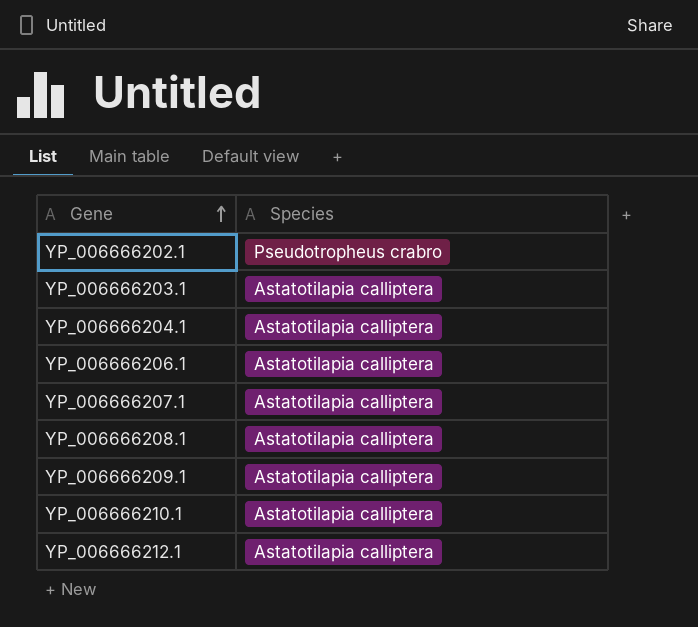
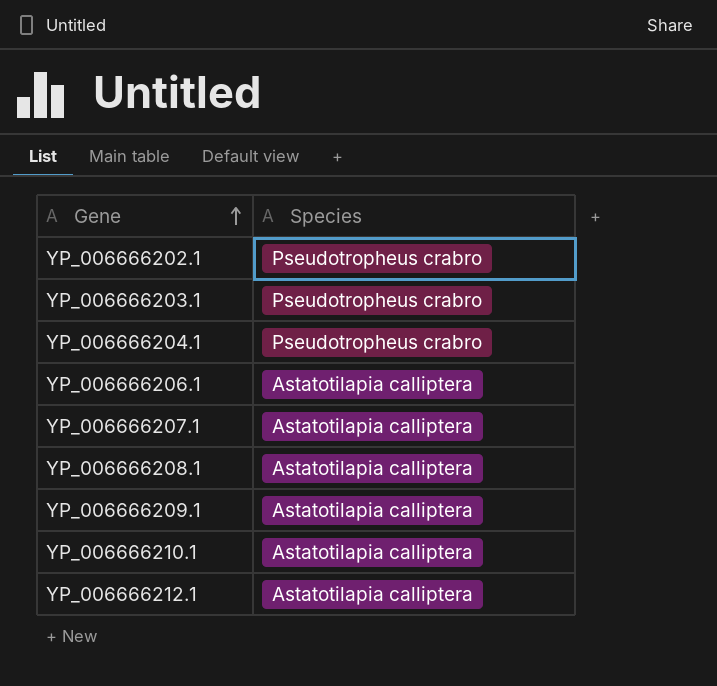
YP_006666203.1 | Species: Astatotilapia calliptera -> Pseudotropheus crabro
YP_006666204.1 | Species: Astatotilapia calliptera -> Pseudotropheus crabro

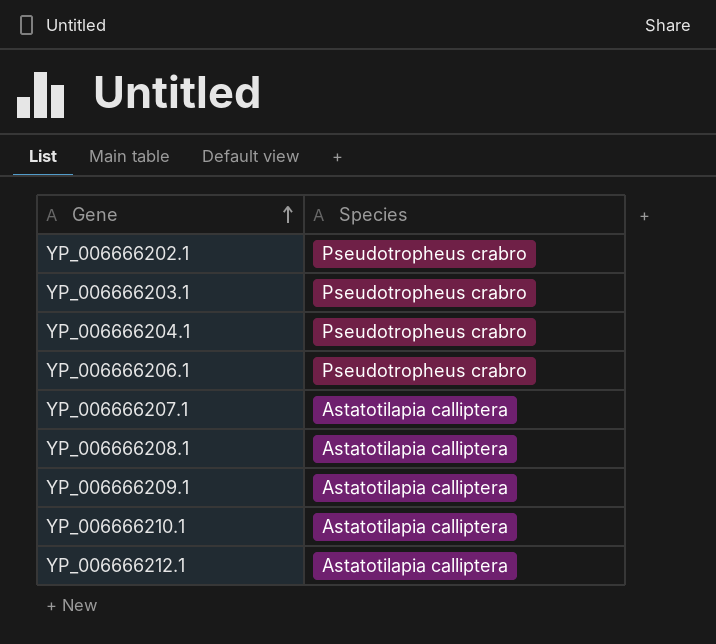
YP_006666206.1 | Species: Astatotilapia calliptera -> Pseudotropheus crabro

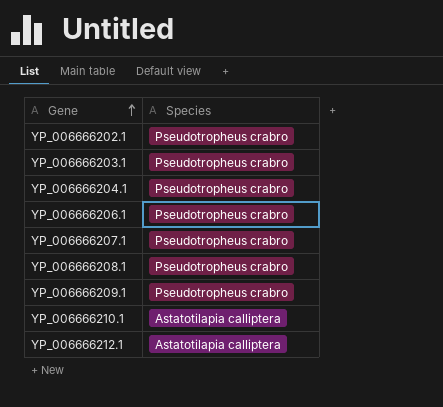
YP_006666207.1 | Species: Astatotilapia calliptera -> Pseudotropheus crabro
YP_006666208.1 | Species: Astatotilapia calliptera -> Pseudotropheus crabro
YP_006666209.1 | Species: Astatotilapia calliptera -> Pseudotropheus crabro

